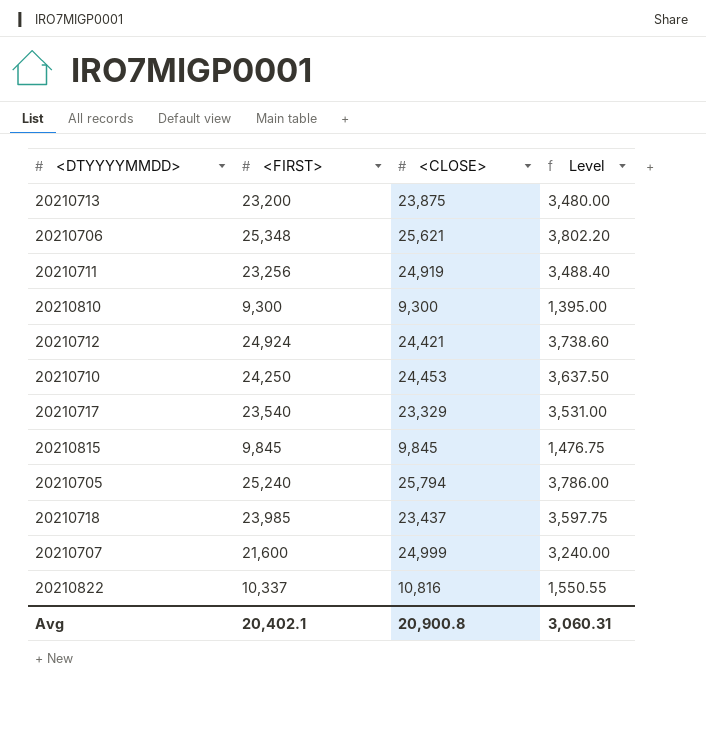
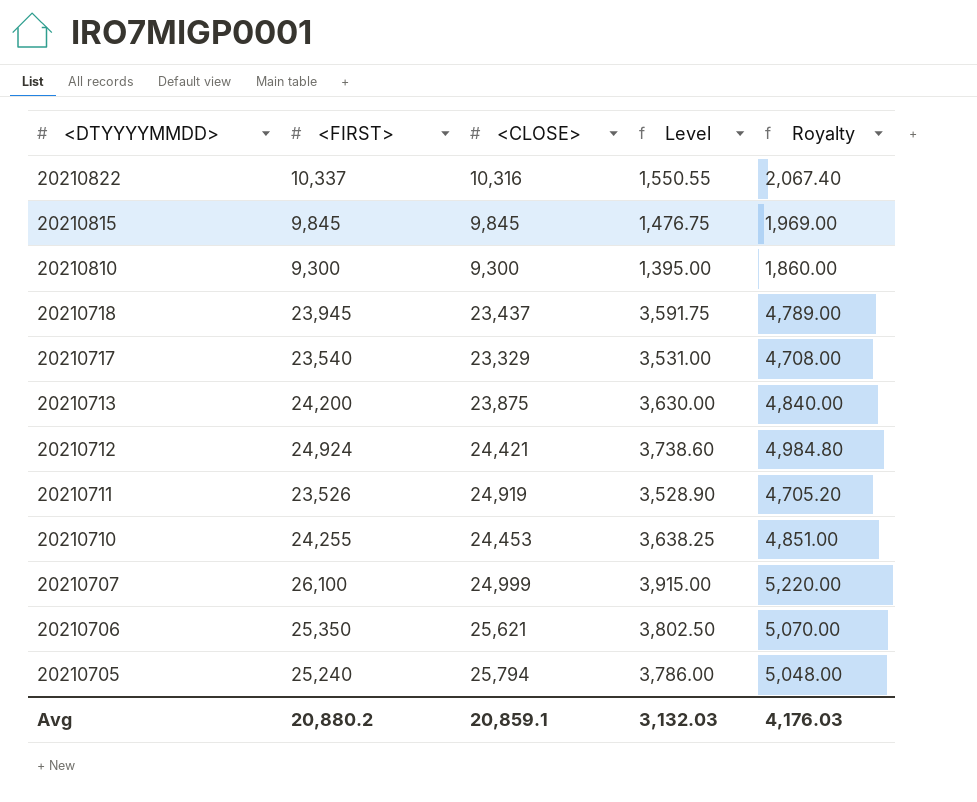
row order: none -> <DTYYYYMMDD> descending
column Royalty | formula: none -> [<FIRST>] * 0.2
20210822 | <CLOSE>: 10,816 -> 10,316
20210718 | <FIRST>: 23,985 -> 23,945
20210718 | Level: 3,597.75 -> 3,591.75
20210713 | <FIRST>: 23,200 -> 24,200
20210713 | Level: 3,480.00 -> 3,630.00
20210711 | <FIRST>: 23,256 -> 23,526
20210711 | Level: 3,488.40 -> 3,528.90
20210710 | <FIRST>: 24,250 -> 24,255
20210710 | Level: 3,637.50 -> 3,638.25
20210707 | <FIRST>: 21,600 -> 26,100
20210707 | Level: 3,240.00 -> 3,915.00
20210706 | <FIRST>: 25,348 -> 25,350
20210706 | Level: 3,802.20 -> 3,802.50
Avg | <FIRST>: 20,402.1 -> 20,880.2
Avg | <CLOSE>: 20,900.8 -> 20,859.1
Avg | Level: 3,060.31 -> 3,132.03

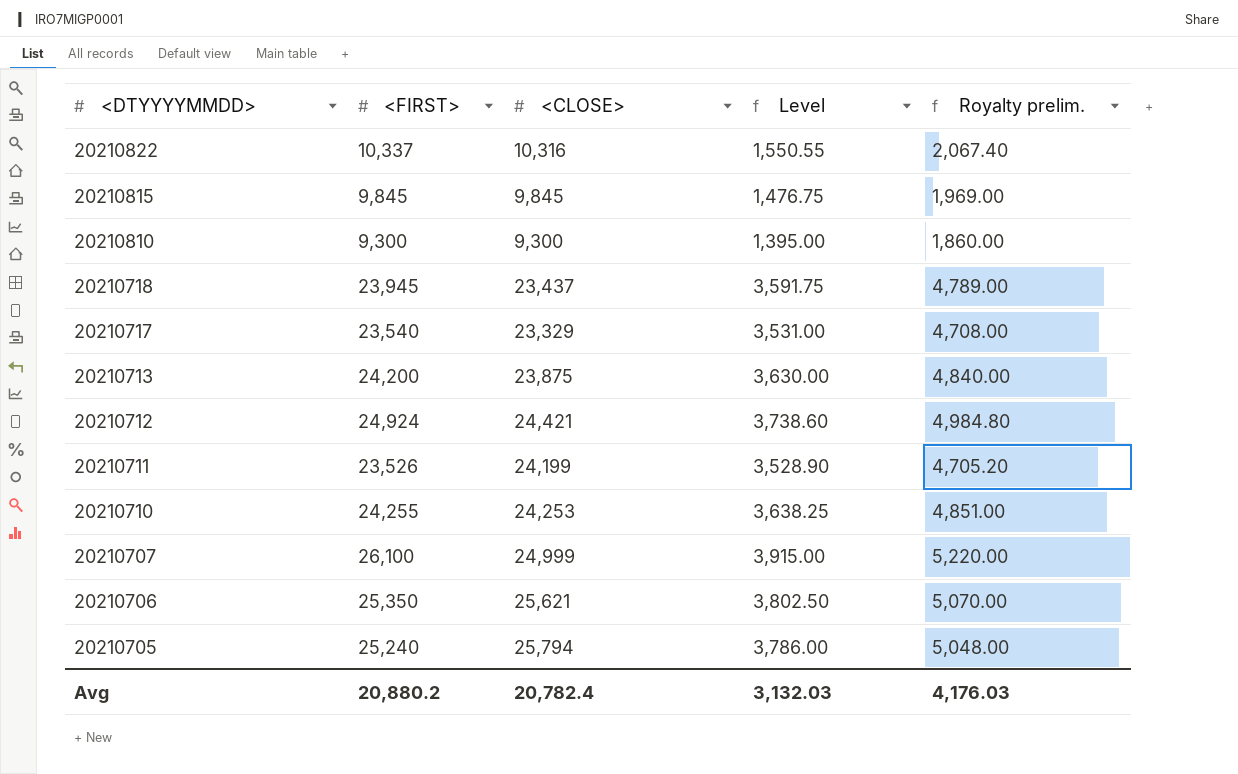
column name: Royalty -> Royalty prelim.
20210711 | <CLOSE>: 24,919 -> 24,199
20210710 | <CLOSE>: 24,453 -> 24,253
Avg | <CLOSE>: 20,859.1 -> 20,782.4

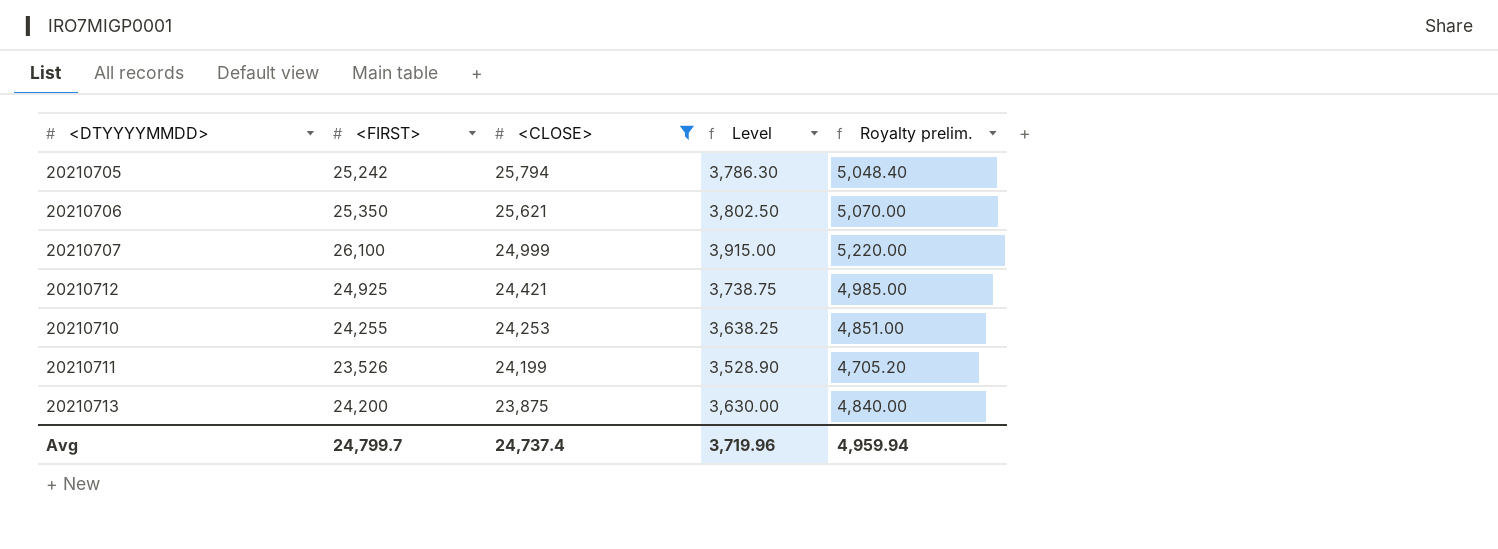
filter: none -> <CLOSE> >= 23,875
row order: <DTYYYYMMDD> descending -> <CLOSE> descending
20210705 | <FIRST>: 25,240 -> 25,242
20210705 | Level: 3,786.00 -> 3,786.30
20210705 | Royalty prelim.: 5,048.00 -> 5,048.40
20210712 | <FIRST>: 24,924 -> 24,925
20210712 | Level: 3,738.60 -> 3,738.75
20210712 | Royalty prelim.: 4,984.80 -> 4,985.00
Avg | <FIRST>: 20,880.2 -> 24,799.7
Avg | <CLOSE>: 20,782.4 -> 24,737.4
Avg | Level: 3,132.03 -> 3,719.96
Avg | Royalty prelim.: 4,176.03 -> 4,959.94

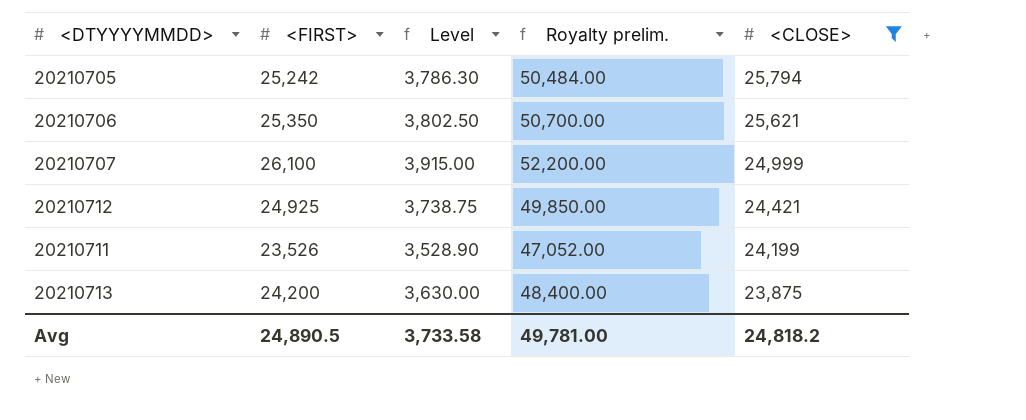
column Royalty prelim. | formula: [<FIRST>] * 0.2 -> [<FIRST>] * 2
column <CLOSE> | position: 3 -> 5
row 20210710: 24,255 | 24,253 | 3,638.25 | 4,851.00 -> none
Avg | <FIRST>: 24,799.7 -> 24,890.5
Avg | Level: 3,719.96 -> 3,733.58
Avg | Royalty prelim.: 4,959.94 -> 49,781.00
Avg | <CLOSE>: 24,737.4 -> 24,818.2

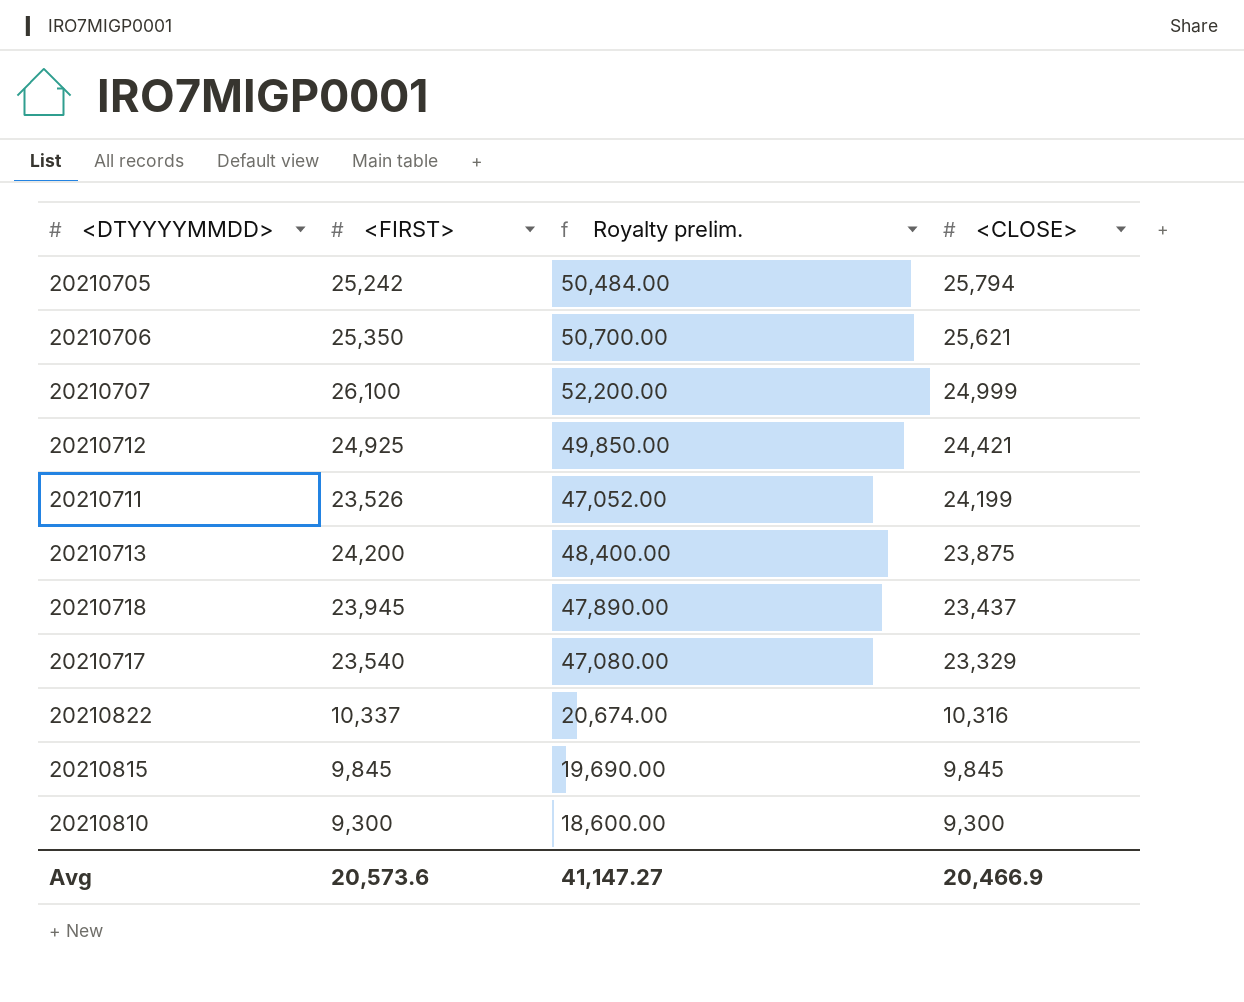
filter: <CLOSE> >= 23,875 -> none
column Level | formula: [<FIRST>] * 0.15 -> none
Avg | <FIRST>: 24,890.5 -> 20,573.6
Avg | Royalty prelim.: 49,781.00 -> 41,147.27
Avg | <CLOSE>: 24,818.2 -> 20,466.9

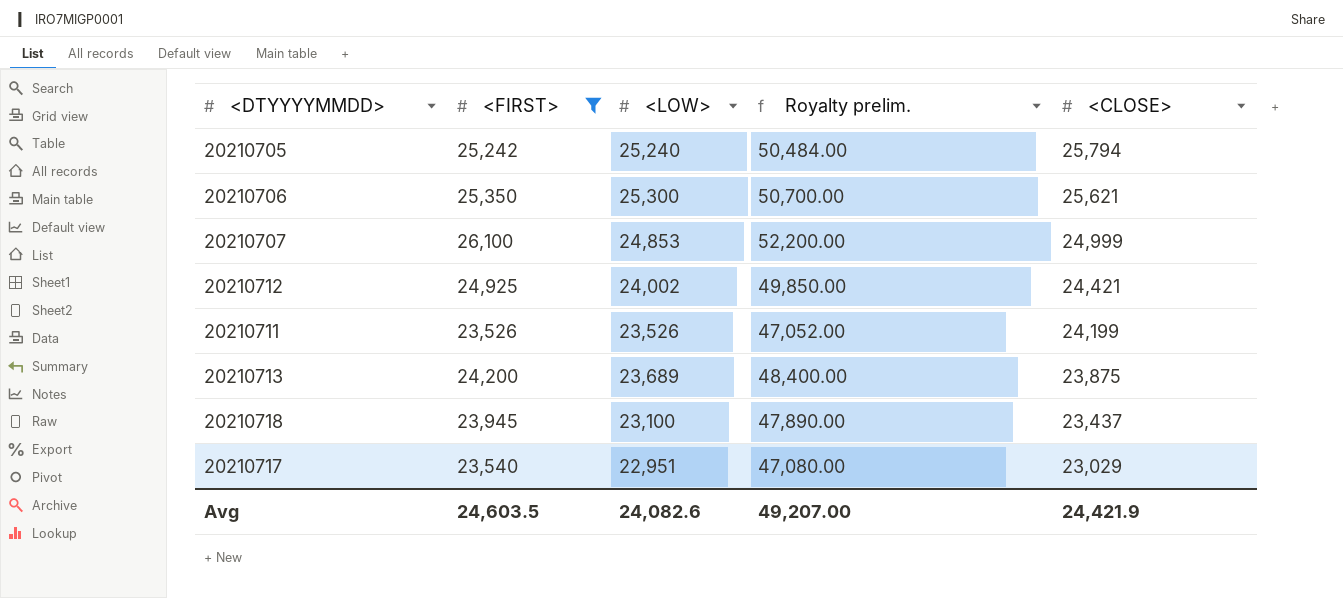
filter: none -> <FIRST> >= 23,526
column <LOW> | position: none -> 3
20210717 | <CLOSE>: 23,329 -> 23,029
Avg | <FIRST>: 20,573.6 -> 24,603.5
Avg | Royalty prelim.: 41,147.27 -> 49,207.00
Avg | <CLOSE>: 20,466.9 -> 24,421.9

